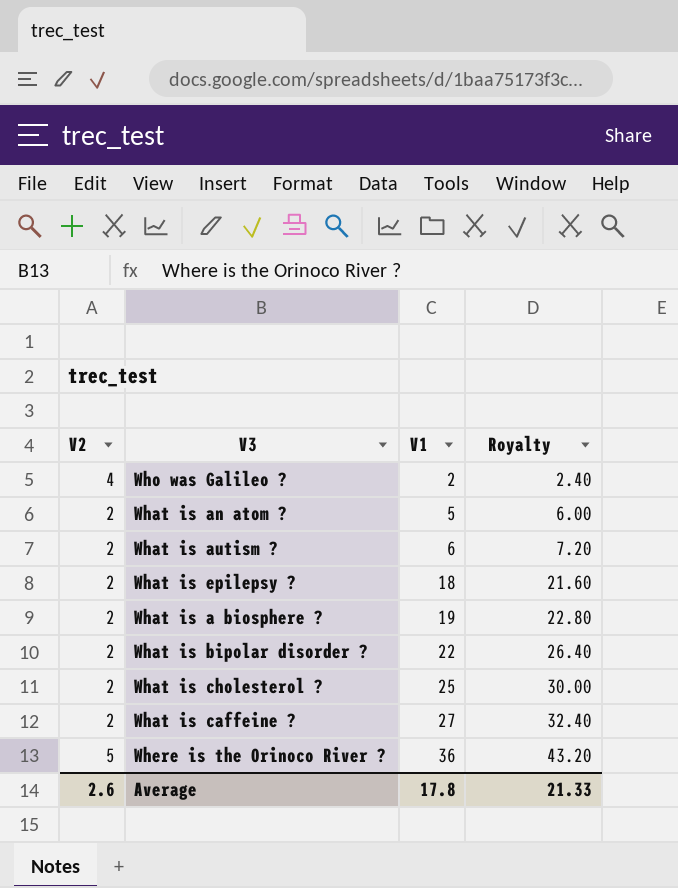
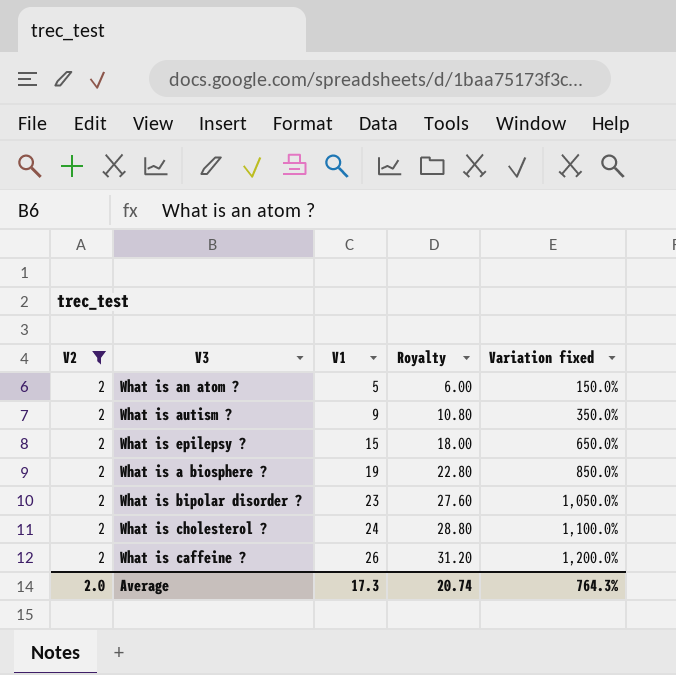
filter: none -> V2 = 2
column Variation fixed | formula: none -> ([V1] - [V2]) / [V2]
What is autism ? | V1: 6 -> 9
What is autism ? | Royalty: 7.20 -> 10.80
What is epilepsy ? | V1: 18 -> 15
What is epilepsy ? | Royalty: 21.60 -> 18.00
What is bipolar disorder ? | V1: 22 -> 23
What is bipolar disorder ? | Royalty: 26.40 -> 27.60
What is cholesterol ? | V1: 25 -> 24
What is cholesterol ? | Royalty: 30.00 -> 28.80
What is caffeine ? | V1: 27 -> 26
What is caffeine ? | Royalty: 32.40 -> 31.20
Average | V2: 2.6 -> 2.0
Average | V1: 17.8 -> 17.3
Average | Royalty: 21.33 -> 20.74

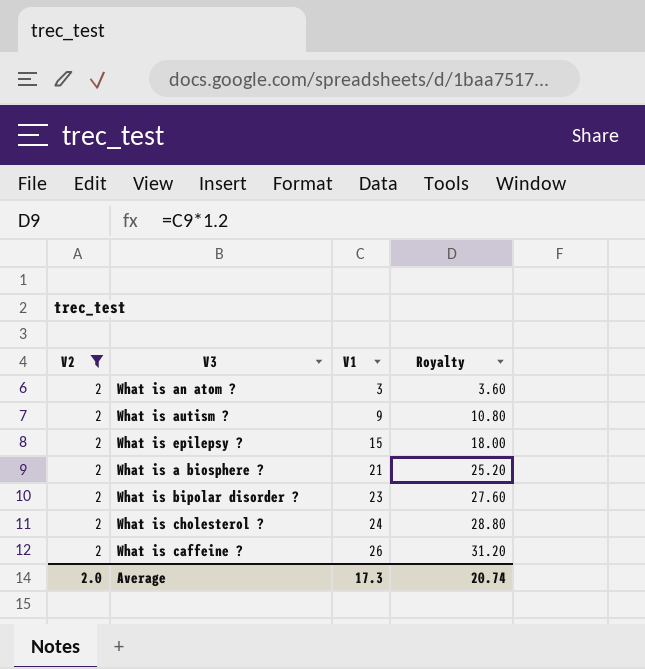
column Variation fixed | formula: ([V1] - [V2]) / [V2] -> none
What is an atom ? | V1: 5 -> 3
What is an atom ? | Royalty: 6.00 -> 3.60
What is a biosphere ? | V1: 19 -> 21
What is a biosphere ? | Royalty: 22.80 -> 25.20

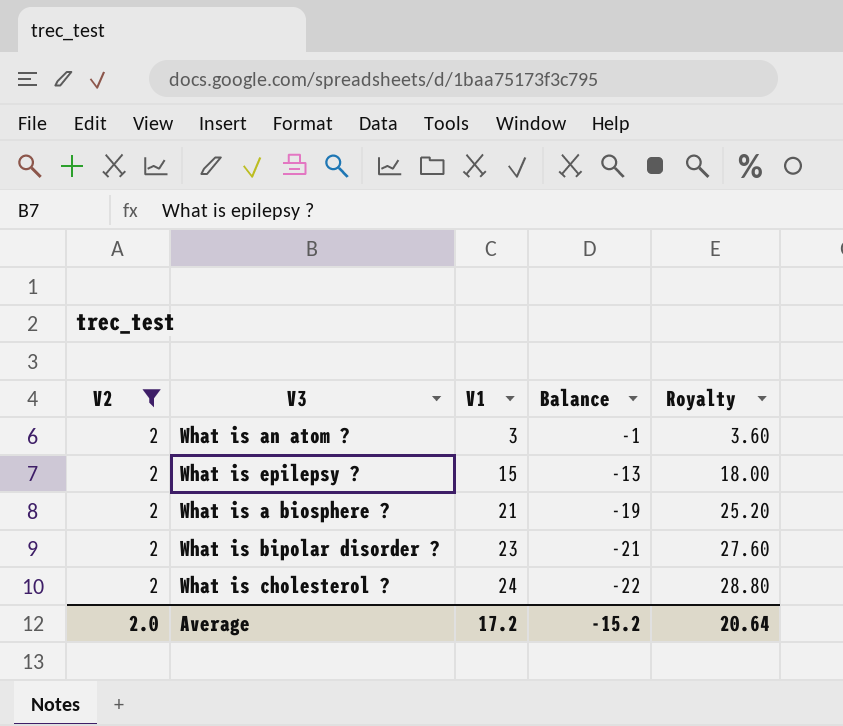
column Balance | formula: none -> [V2] - [V1]
row What is autism ?: 2 | 9 | 10.80 -> none
row What is caffeine ?: 2 | 26 | 31.20 -> none
Average | V1: 17.3 -> 17.2
Average | Royalty: 20.74 -> 20.64

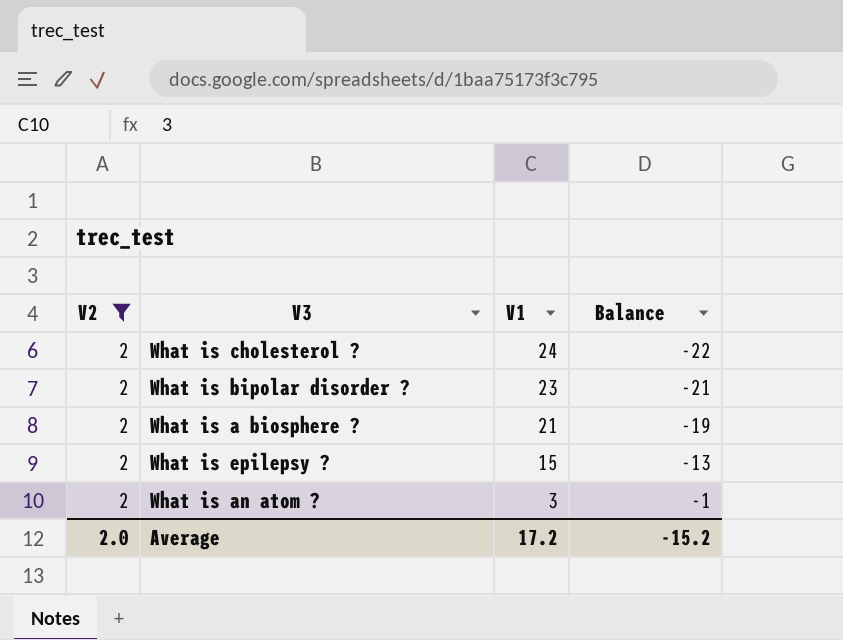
row order: V1 ascending -> V1 descending
column Royalty | formula: [V1] * 1.2 -> none

